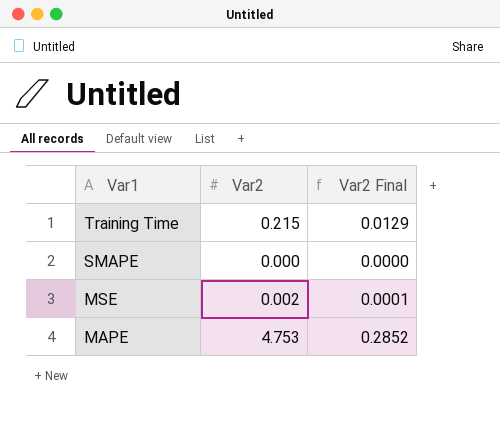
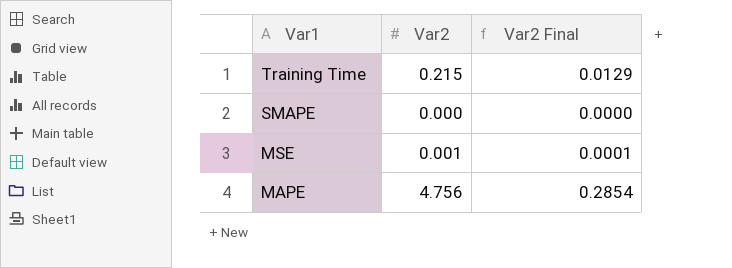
MSE | Var2: 0.002 -> 0.001
MAPE | Var2: 4.753 -> 4.756
MAPE | Var2 Final: 0.2852 -> 0.2854

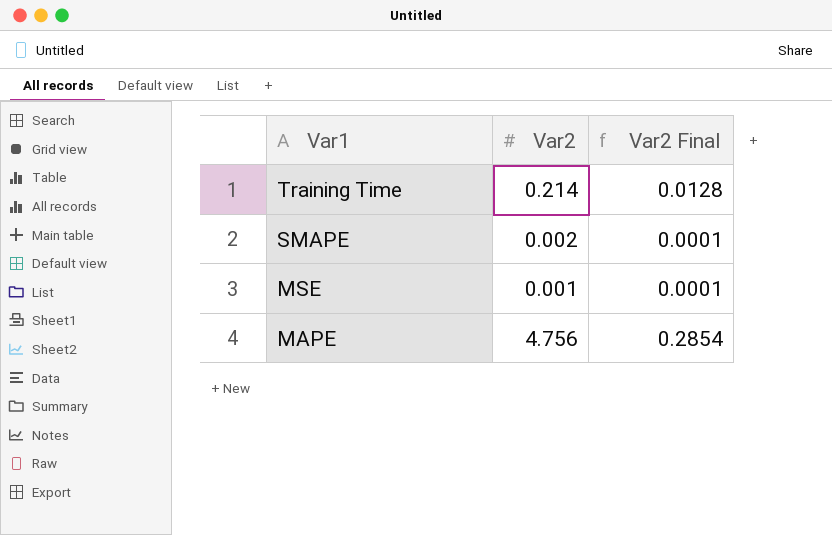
Training Time | Var2: 0.215 -> 0.214
Training Time | Var2 Final: 0.0129 -> 0.0128
SMAPE | Var2: 0.000 -> 0.002
SMAPE | Var2 Final: 0.0000 -> 0.0001

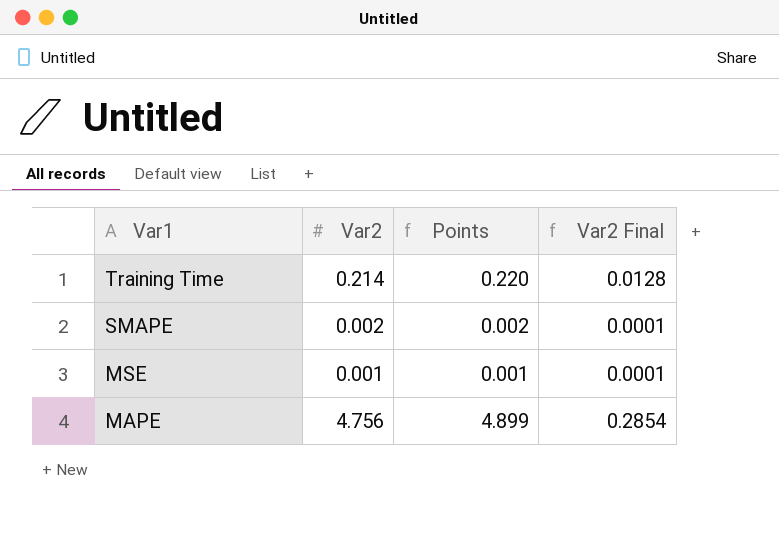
column Points | formula: none -> [Var2] * 1.03

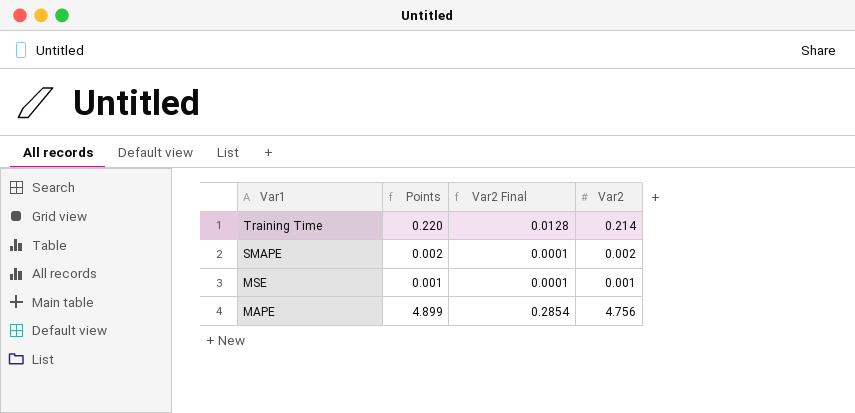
column Var2 | position: 2 -> 4

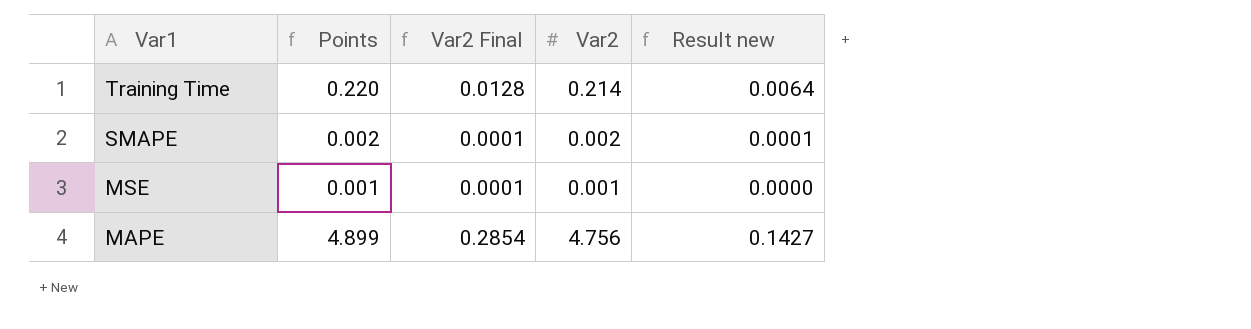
column Result new | formula: none -> [Var2] * 0.03

